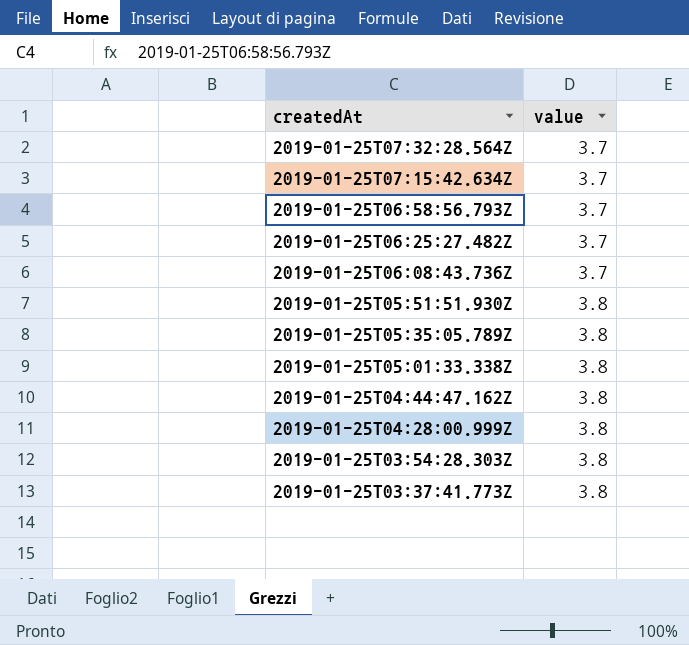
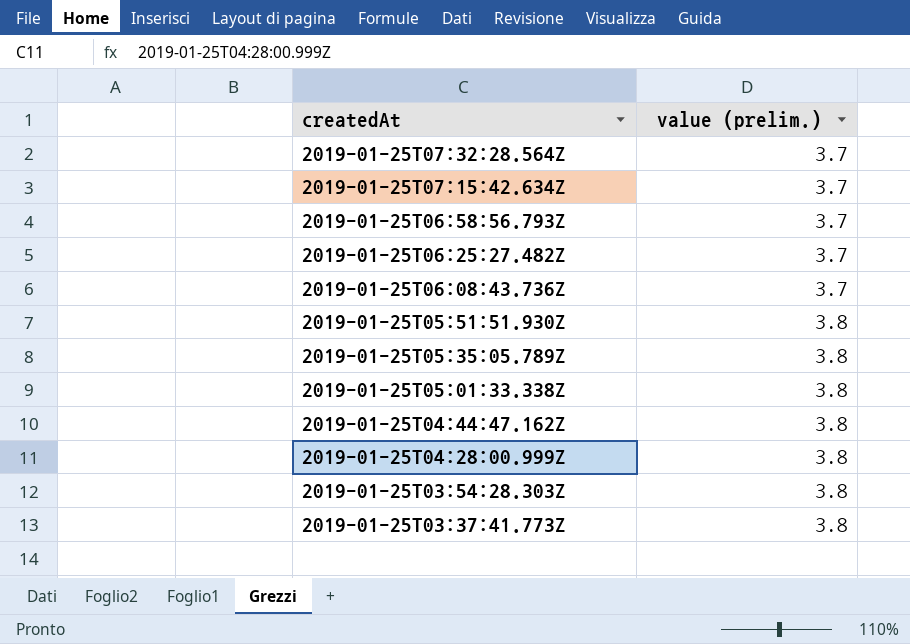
column name: value -> value (prelim.)

